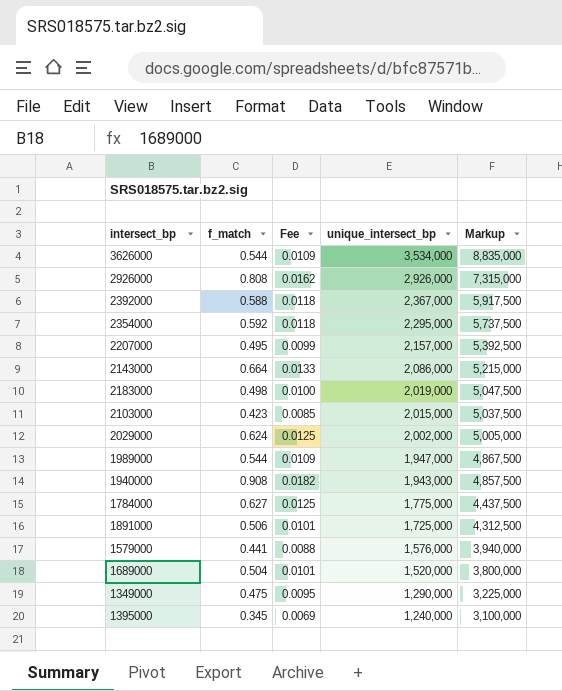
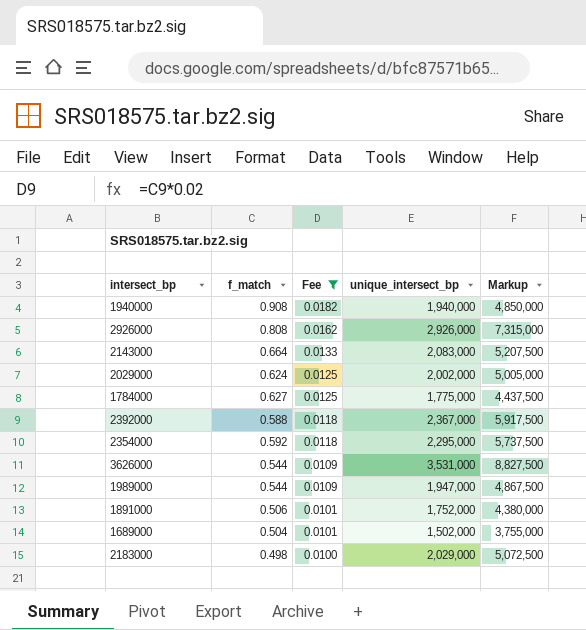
filter: none -> Fee >= 0.0100
row order: unique_intersect_bp descending -> Fee descending
1940000 | unique_intersect_bp: 1,943,000 -> 1,940,000
1940000 | Markup: 4,857,500 -> 4,850,000
2143000 | unique_intersect_bp: 2,086,000 -> 2,083,000
2143000 | Markup: 5,215,000 -> 5,207,500
3626000 | unique_intersect_bp: 3,534,000 -> 3,531,000
3626000 | Markup: 8,835,000 -> 8,827,500
1891000 | unique_intersect_bp: 1,725,000 -> 1,752,000
1891000 | Markup: 4,312,500 -> 4,380,000
1689000 | unique_intersect_bp: 1,520,000 -> 1,502,000
1689000 | Markup: 3,800,000 -> 3,755,000
2183000 | unique_intersect_bp: 2,019,000 -> 2,029,000
2183000 | Markup: 5,047,500 -> 5,072,500

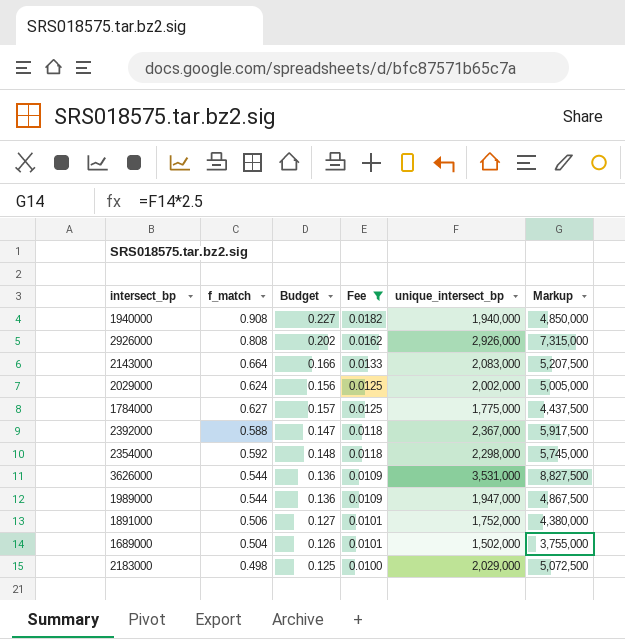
column Budget | formula: none -> [f_match] * 0.25
2354000 | unique_intersect_bp: 2,295,000 -> 2,298,000
2354000 | Markup: 5,737,500 -> 5,745,000

